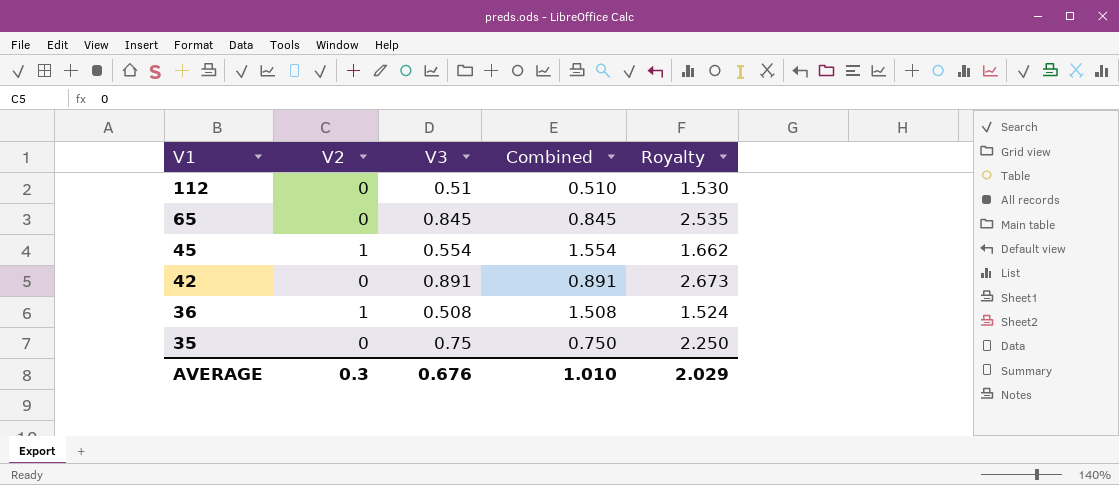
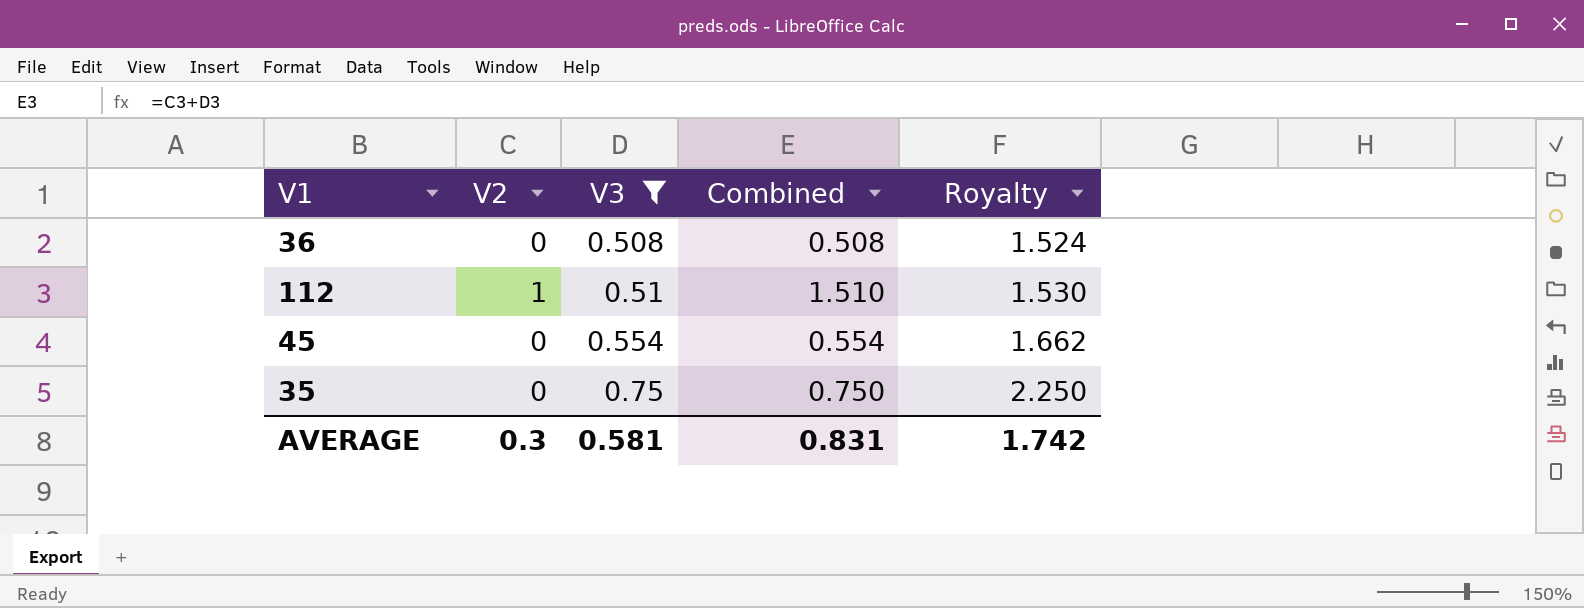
filter: none -> V3 <= 0.75
row order: V1 descending -> V3 ascending
36 | V2: 1 -> 0
36 | Combined: 1.508 -> 0.508
112 | V2: 0 -> 1
112 | Combined: 0.510 -> 1.510
45 | V2: 1 -> 0
45 | Combined: 1.554 -> 0.554
AVERAGE | V3: 0.676 -> 0.581
AVERAGE | Combined: 1.010 -> 0.831
AVERAGE | Royalty: 2.029 -> 1.742

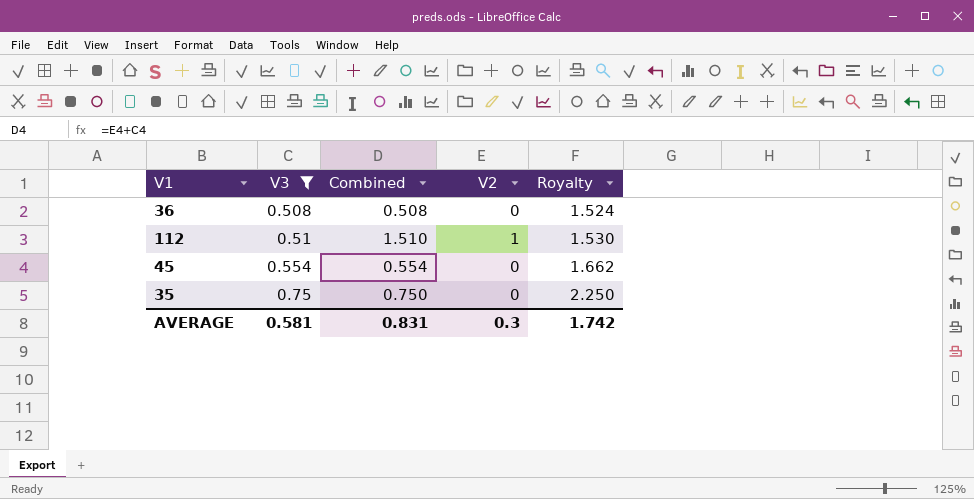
column V2 | position: 2 -> 4

